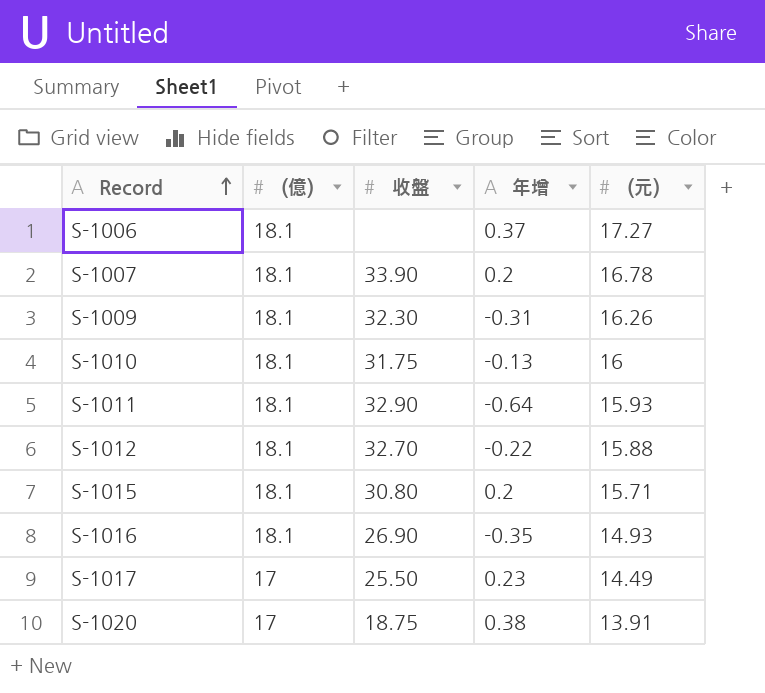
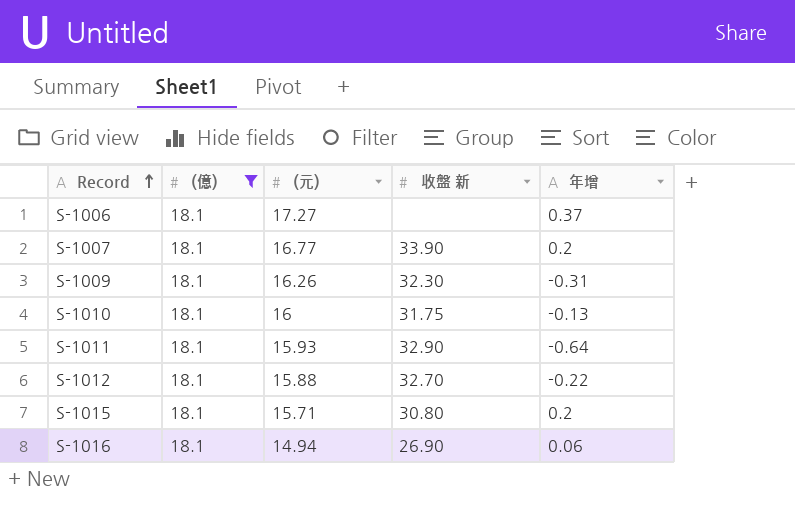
filter: none -> (億) = 18.1
column (元) | position: 5 -> 3
column name: 收盤 -> 收盤 新
S-1007 | (元): 16.78 -> 16.77
S-1016 | (元): 14.93 -> 14.94
S-1016 | 年增: -0.35 -> 0.06

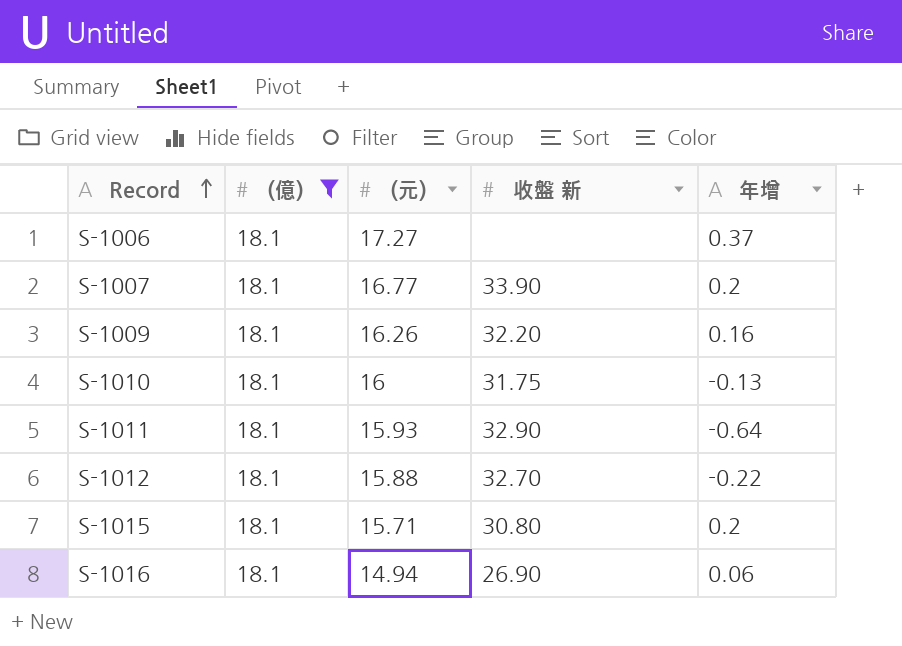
S-1009 | 收盤 新: 32.30 -> 32.20
S-1009 | 年增: -0.31 -> 0.16

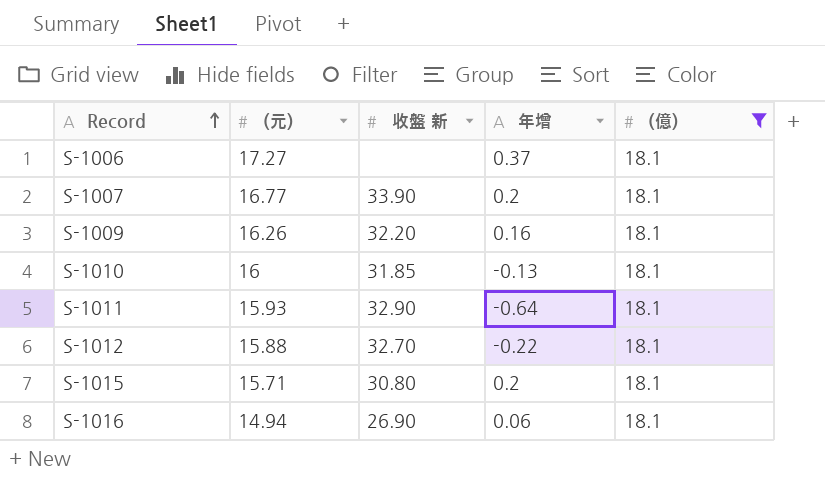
column (億) | position: 2 -> 5
S-1010 | 收盤 新: 31.75 -> 31.85

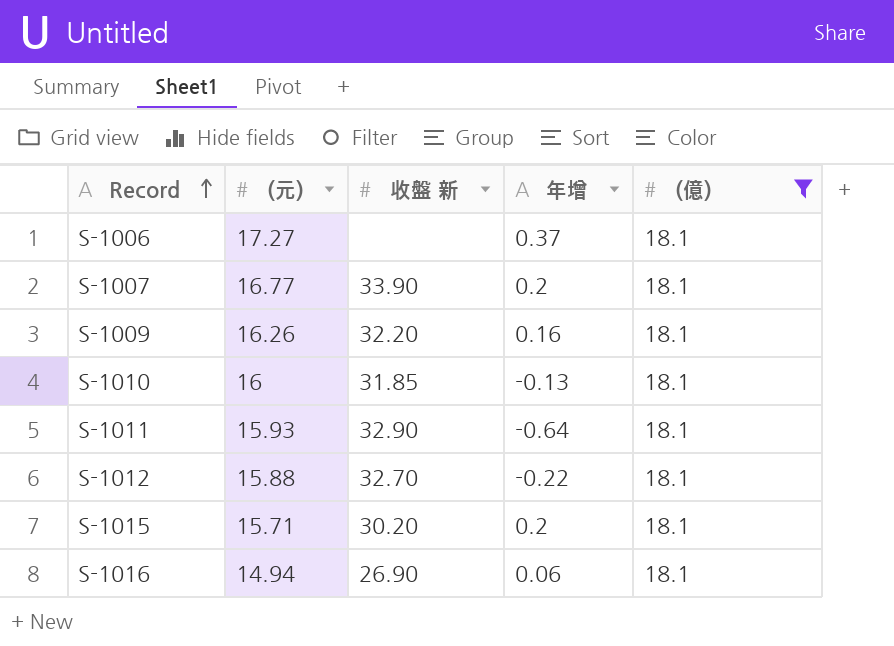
S-1015 | 收盤 新: 30.80 -> 30.20

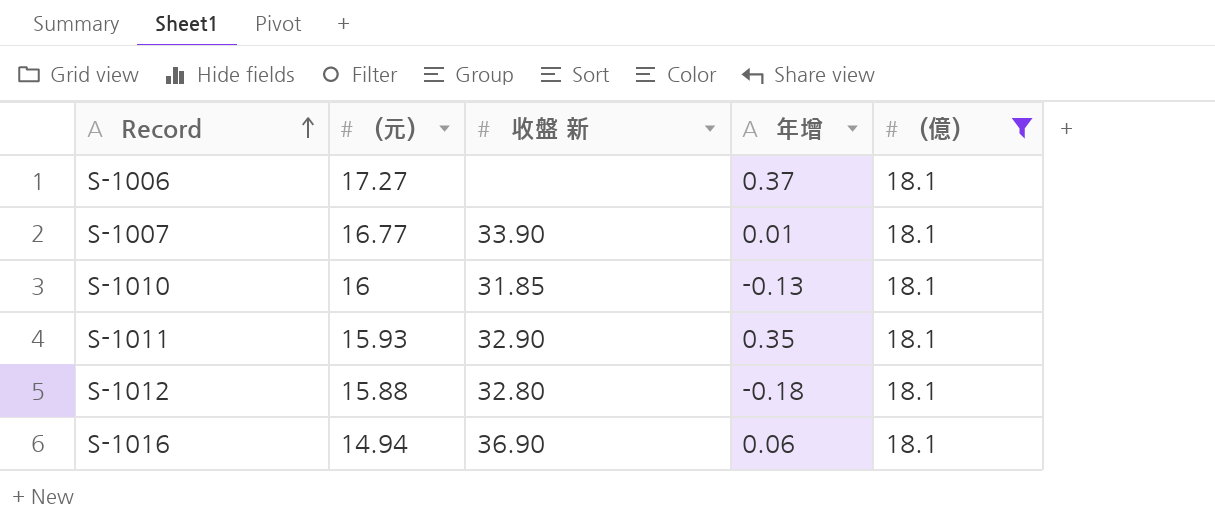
row S-1009: 16.26 | 32.20 | 0.16 | 18.1 -> none
row S-1015: 15.71 | 30.20 | 0.2 | 18.1 -> none
S-1007 | 年增: 0.2 -> 0.01
S-1011 | 年增: -0.64 -> 0.35
S-1012 | 收盤 新: 32.70 -> 32.80
S-1012 | 年增: -0.22 -> -0.18
S-1016 | 收盤 新: 26.90 -> 36.90

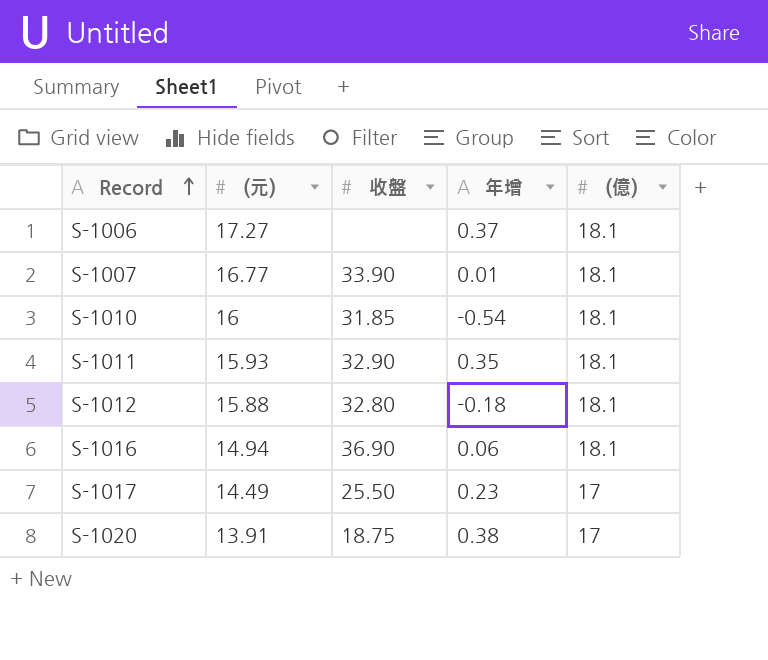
filter: (億) = 18.1 -> none
column name: 收盤 新 -> 收盤
S-1010 | 年增: -0.13 -> -0.54

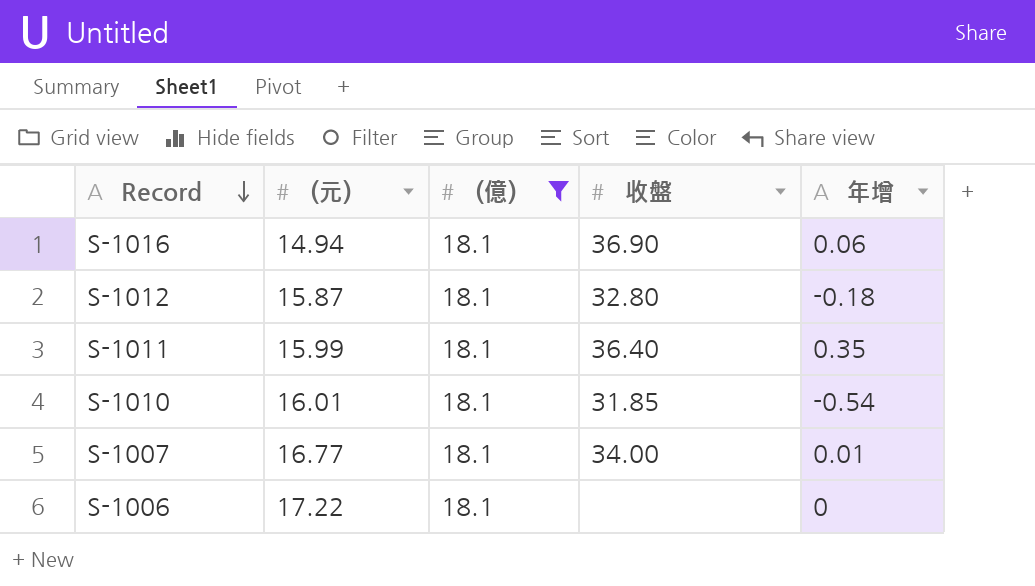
filter: none -> (億) = 18.1
row order: Record ascending -> Record descending
column (億) | position: 5 -> 3
S-1012 | (元): 15.88 -> 15.87
S-1011 | (元): 15.93 -> 15.99
S-1011 | 收盤: 32.90 -> 36.40
S-1010 | (元): 16 -> 16.01
S-1007 | 收盤: 33.90 -> 34.00
S-1006 | (元): 17.27 -> 17.22
S-1006 | 年增: 0.37 -> 0

